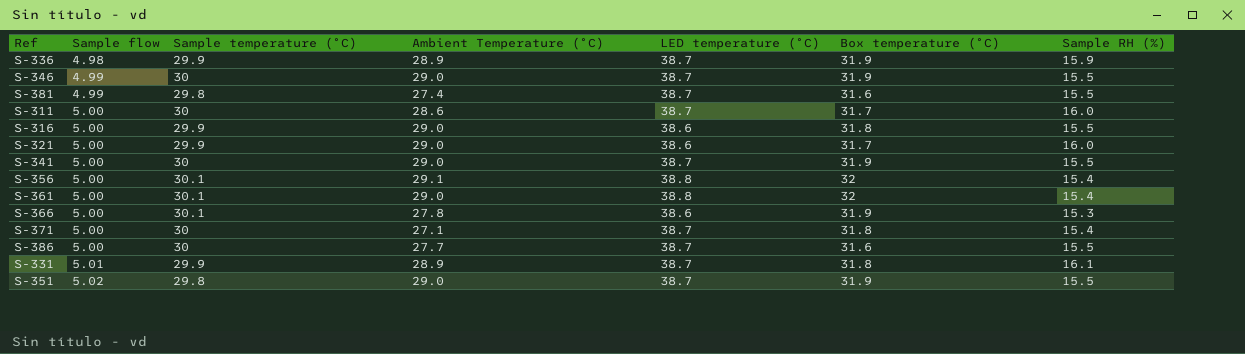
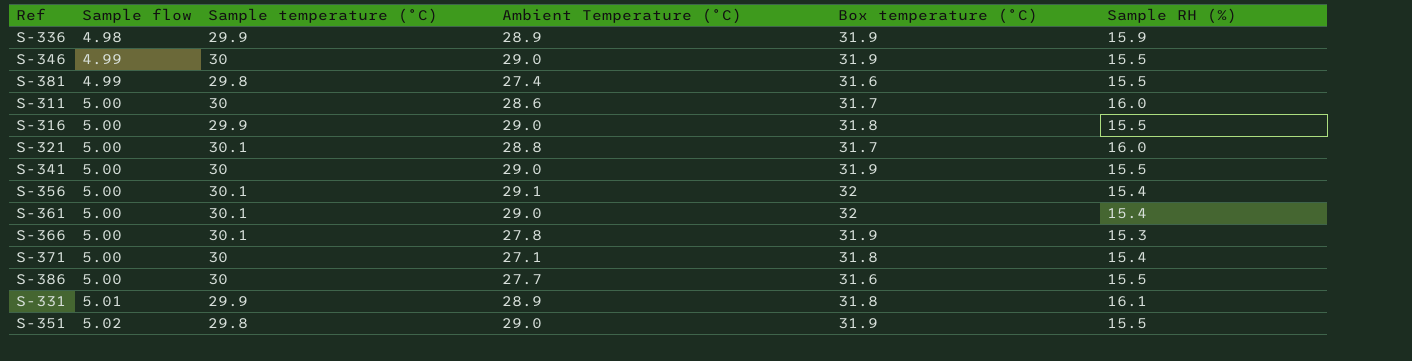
column LED temperature (°C) | position: 5 -> none
S-321 | Sample temperature (°C): 29.9 -> 30.1
S-321 | Ambient Temperature (°C): 29.0 -> 28.8

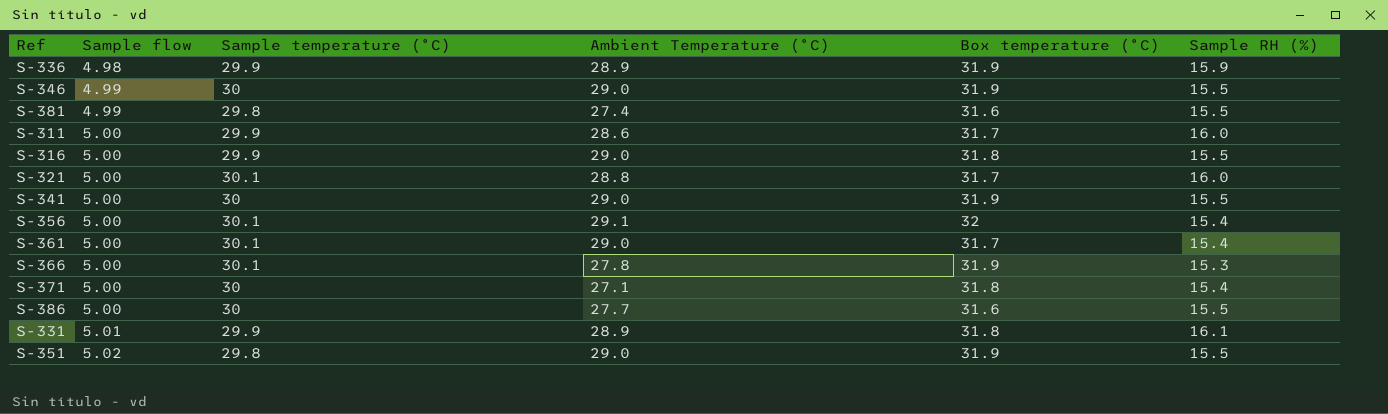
S-311 | Sample temperature (°C): 30 -> 29.9
S-361 | Box temperature (°C): 32 -> 31.7

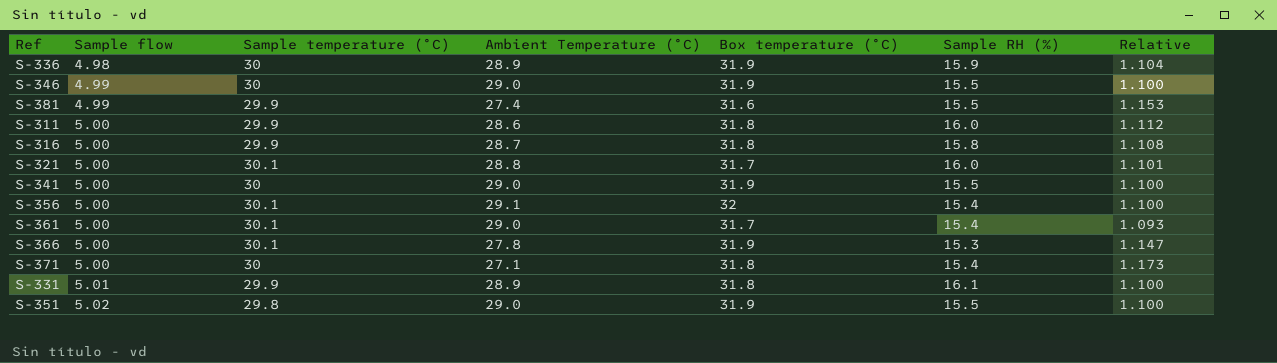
column Relative | formula: none -> [Box temperature (°C)] / [Ambient Temperature (°C)]
row S-386: 5.00 | 30 | 27.7 | 31.6 | 15.5 -> none
S-336 | Sample temperature (°C): 29.9 -> 30
S-381 | Sample temperature (°C): 29.8 -> 29.9
S-311 | Box temperature (°C): 31.7 -> 31.8
S-316 | Ambient Temperature (°C): 29.0 -> 28.7
S-316 | Sample RH (%): 15.5 -> 15.8

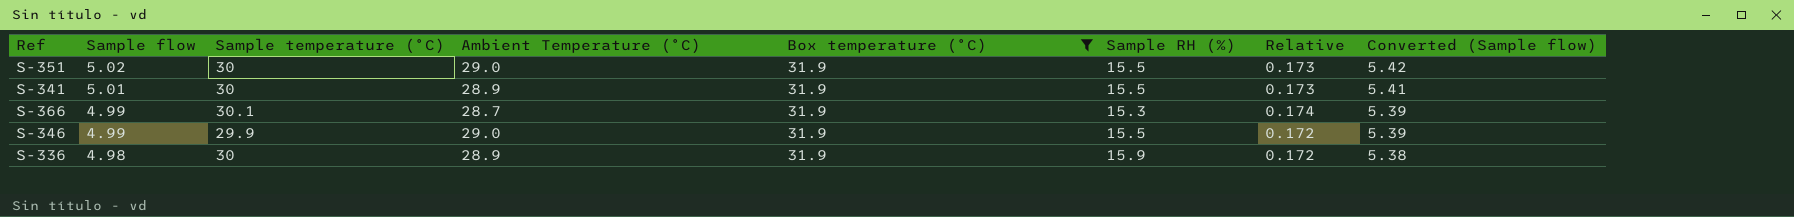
filter: none -> Box temperature (°C) = 31.9
row order: Sample flow ascending -> Sample flow descending
column Relative | formula: [Box temperature (°C)] / [Ambient Temperature (°C)] -> [Sample flow] / [Ambient Temperature (°C)]
column Converted (Sample flow) | formula: none -> [Sample flow] * 1.08
S-351 | Sample temperature (°C): 29.8 -> 30
S-341 | Sample flow: 5.00 -> 5.01
S-341 | Ambient Temperature (°C): 29.0 -> 28.9
S-366 | Sample flow: 5.00 -> 4.99
S-366 | Ambient Temperature (°C): 27.8 -> 28.7
S-346 | Sample temperature (°C): 30 -> 29.9

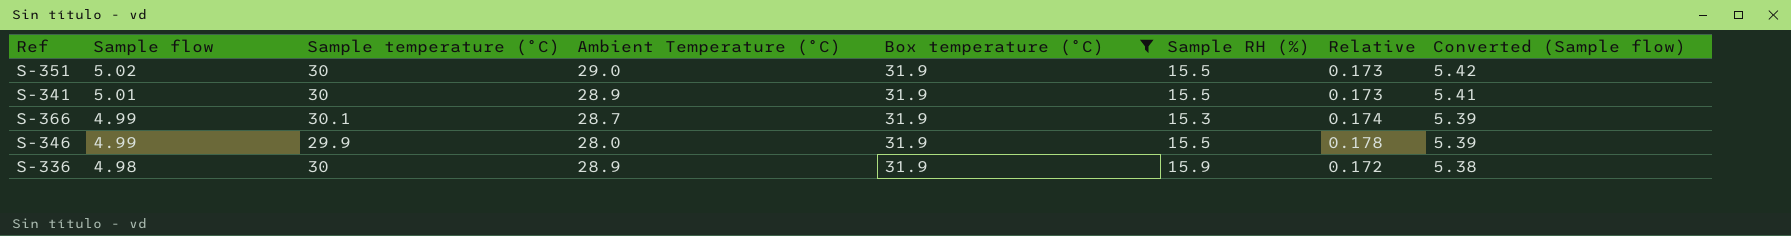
S-346 | Ambient Temperature (°C): 29.0 -> 28.0
S-346 | Relative: 0.172 -> 0.178

